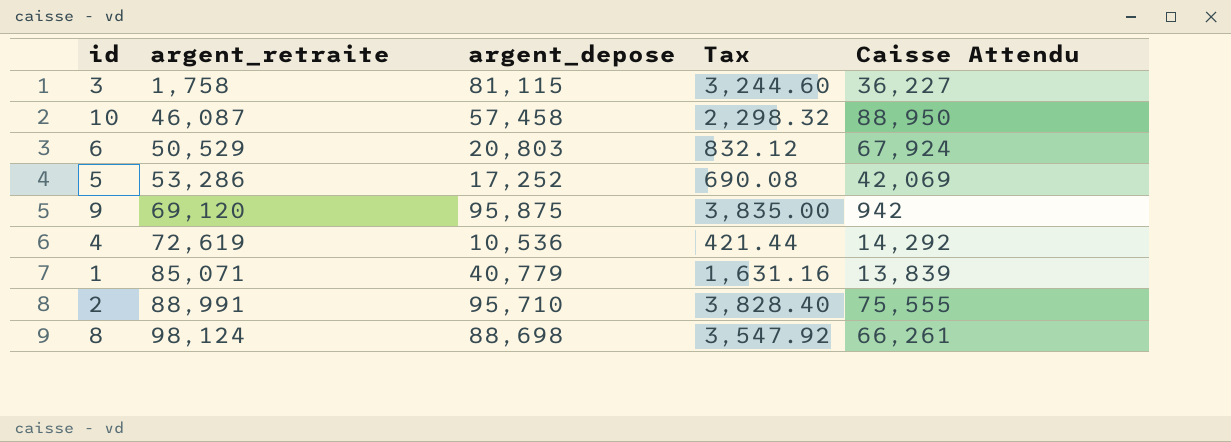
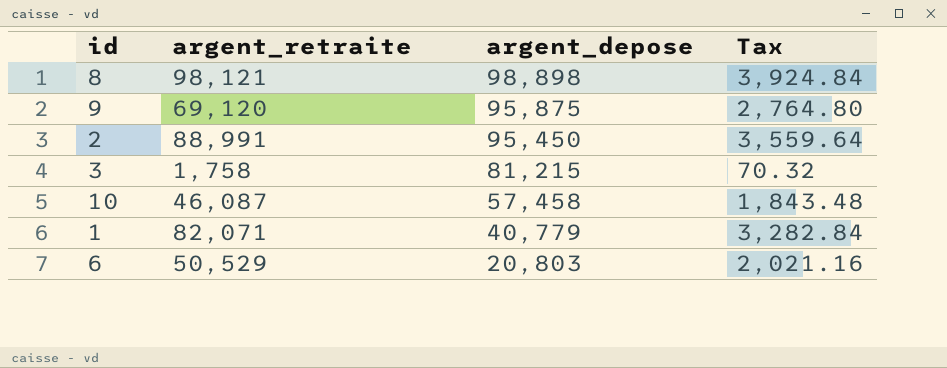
row order: argent_retraite ascending -> argent_depose descending
column Caisse Attendu | position: 5 -> none
column Tax | formula: [argent_depose] * 0.04 -> [argent_retraite] * 0.04
row 5: 53,286 | 17,252 | 690.08 | 42,069 -> none
row 4: 72,619 | 10,536 | 421.44 | 14,292 -> none
8 | argent_retraite: 98,124 -> 98,121
8 | argent_depose: 88,698 -> 98,898
2 | argent_depose: 95,710 -> 95,450
3 | argent_depose: 81,115 -> 81,215
1 | argent_retraite: 85,071 -> 82,071

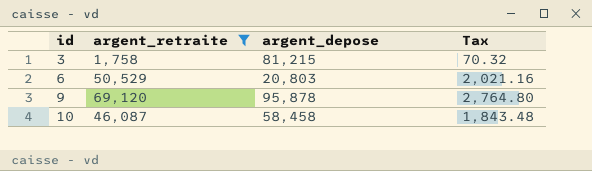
filter: none -> argent_retraite <= 69,120
row order: argent_depose descending -> id ascending
9 | argent_depose: 95,875 -> 95,878
10 | argent_depose: 57,458 -> 58,458

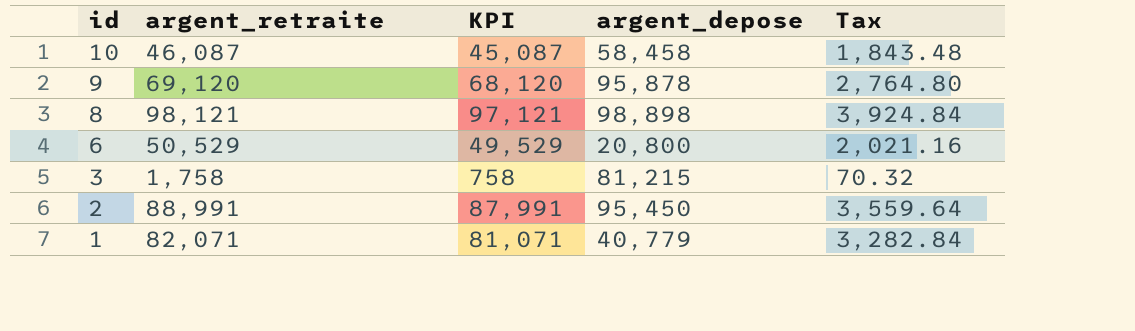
filter: argent_retraite <= 69,120 -> none
row order: id ascending -> id descending
column KPI | formula: none -> [argent_retraite] - 1000
6 | argent_depose: 20,803 -> 20,800

